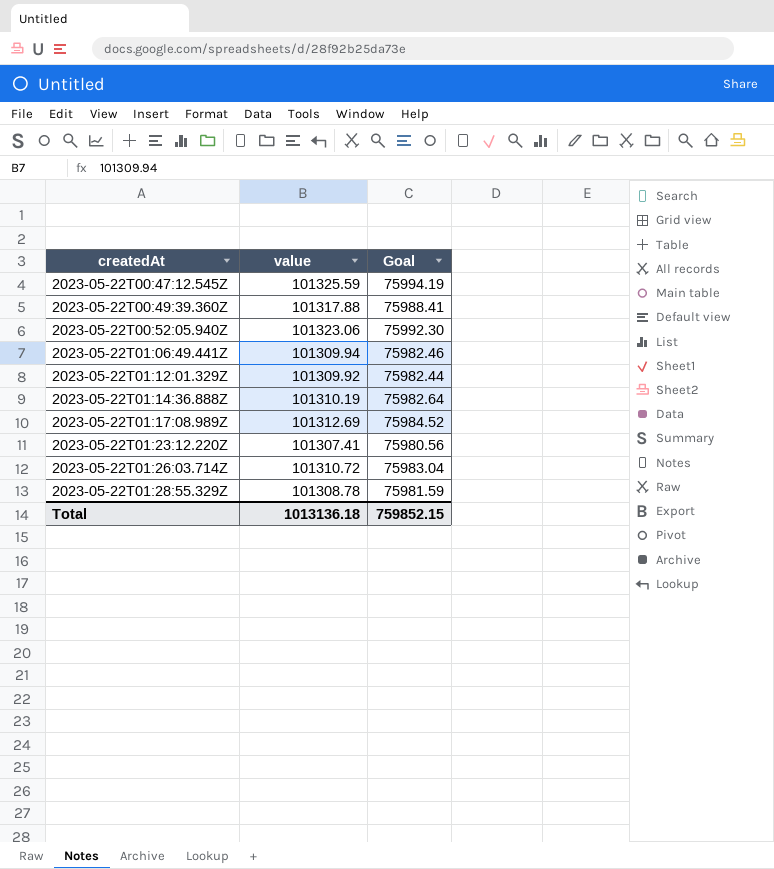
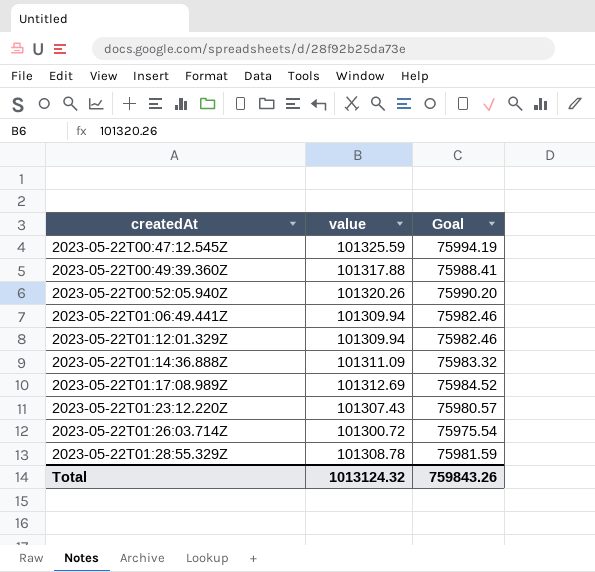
2023-05-22T00:52:05.940Z | value: 101323.06 -> 101320.26
2023-05-22T00:52:05.940Z | Goal: 75992.30 -> 75990.20
2023-05-22T01:12:01.329Z | value: 101309.92 -> 101309.94
2023-05-22T01:12:01.329Z | Goal: 75982.44 -> 75982.46
2023-05-22T01:14:36.888Z | value: 101310.19 -> 101311.09
2023-05-22T01:14:36.888Z | Goal: 75982.64 -> 75983.32
2023-05-22T01:23:12.220Z | value: 101307.41 -> 101307.43
2023-05-22T01:23:12.220Z | Goal: 75980.56 -> 75980.57
2023-05-22T01:26:03.714Z | value: 101310.72 -> 101300.72
2023-05-22T01:26:03.714Z | Goal: 75983.04 -> 75975.54
Total | value: 1013136.18 -> 1013124.32
Total | Goal: 759852.15 -> 759843.26

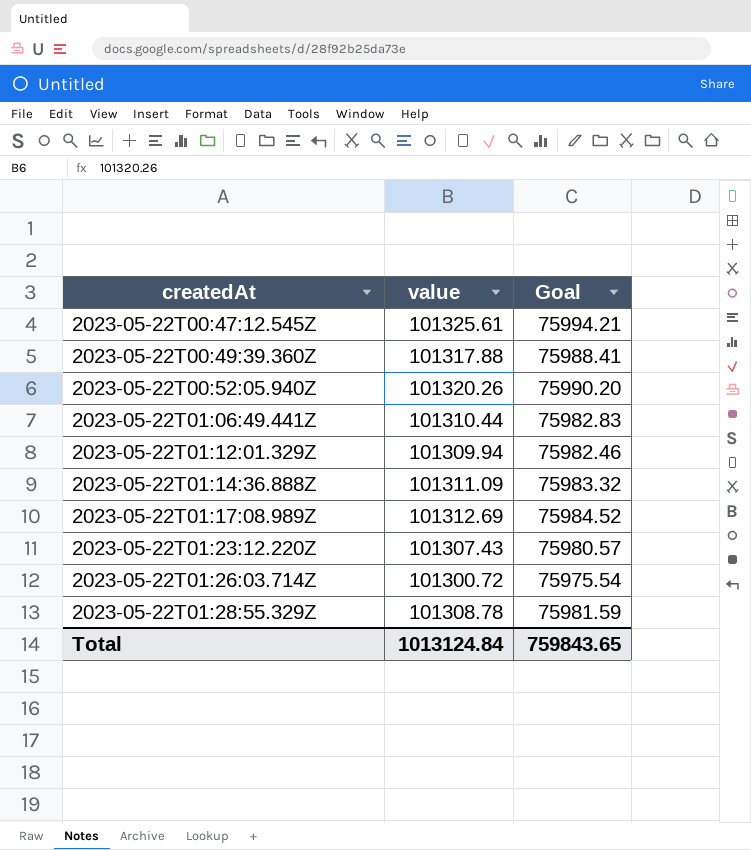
2023-05-22T00:47:12.545Z | value: 101325.59 -> 101325.61
2023-05-22T00:47:12.545Z | Goal: 75994.19 -> 75994.21
2023-05-22T01:06:49.441Z | value: 101309.94 -> 101310.44
2023-05-22T01:06:49.441Z | Goal: 75982.46 -> 75982.83
Total | value: 1013124.32 -> 1013124.84
Total | Goal: 759843.26 -> 759843.65

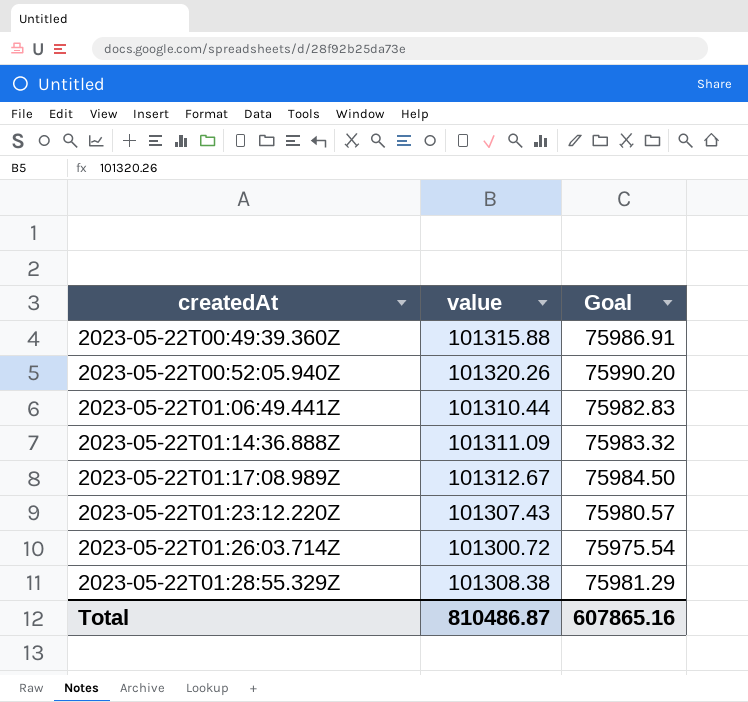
row 2023-05-22T00:47:12.545Z: 101325.61 | 75994.21 -> none
row 2023-05-22T01:12:01.329Z: 101309.94 | 75982.46 -> none
2023-05-22T00:49:39.360Z | value: 101317.88 -> 101315.88
2023-05-22T00:49:39.360Z | Goal: 75988.41 -> 75986.91
2023-05-22T01:17:08.989Z | value: 101312.69 -> 101312.67
2023-05-22T01:17:08.989Z | Goal: 75984.52 -> 75984.50
2023-05-22T01:28:55.329Z | value: 101308.78 -> 101308.38
2023-05-22T01:28:55.329Z | Goal: 75981.59 -> 75981.29
Total | value: 1013124.84 -> 810486.87
Total | Goal: 759843.65 -> 607865.16

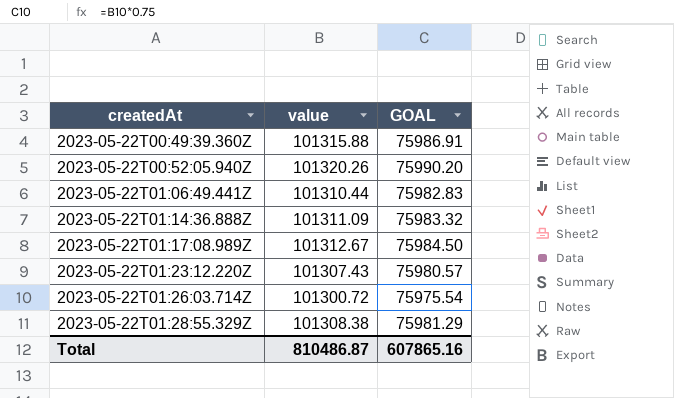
column name: Goal -> GOAL

